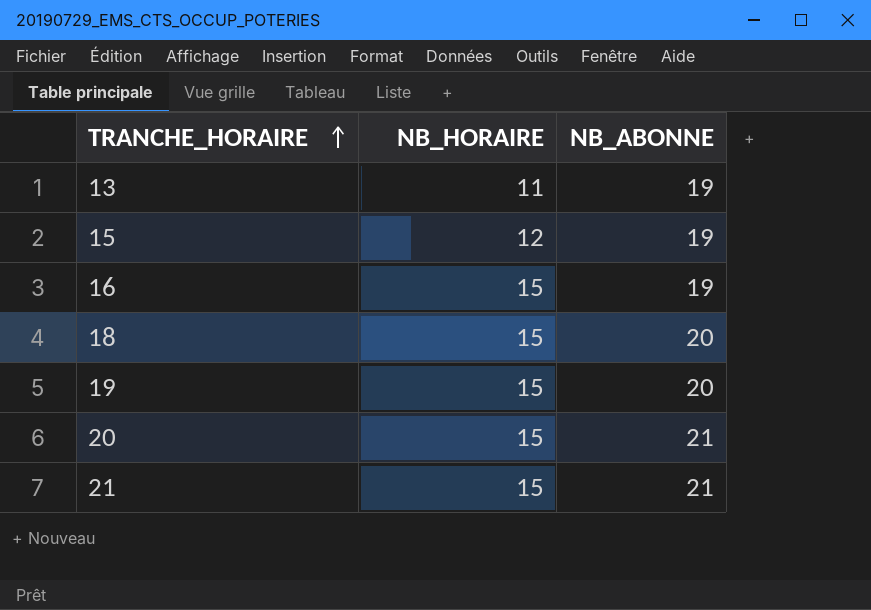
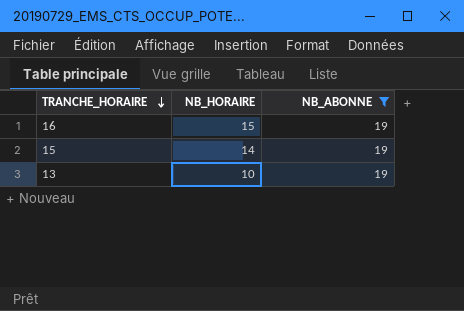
filter: none -> NB_ABONNE = 19
row order: TRANCHE_HORAIRE ascending -> TRANCHE_HORAIRE descending
15 | NB_HORAIRE: 12 -> 14
13 | NB_HORAIRE: 11 -> 10

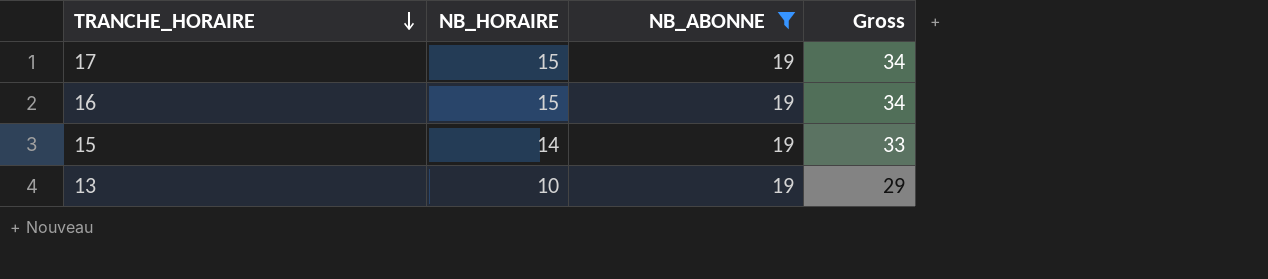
column Gross | formula: none -> [NB_HORAIRE] + [NB_ABONNE]
row 17: none -> 15 | 19 | 34

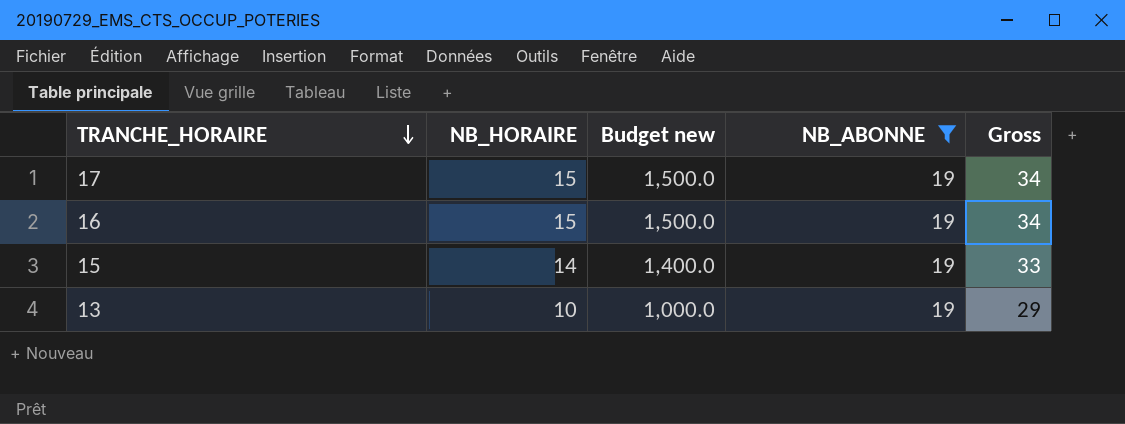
column Budget new | formula: none -> [NB_HORAIRE] * 100

